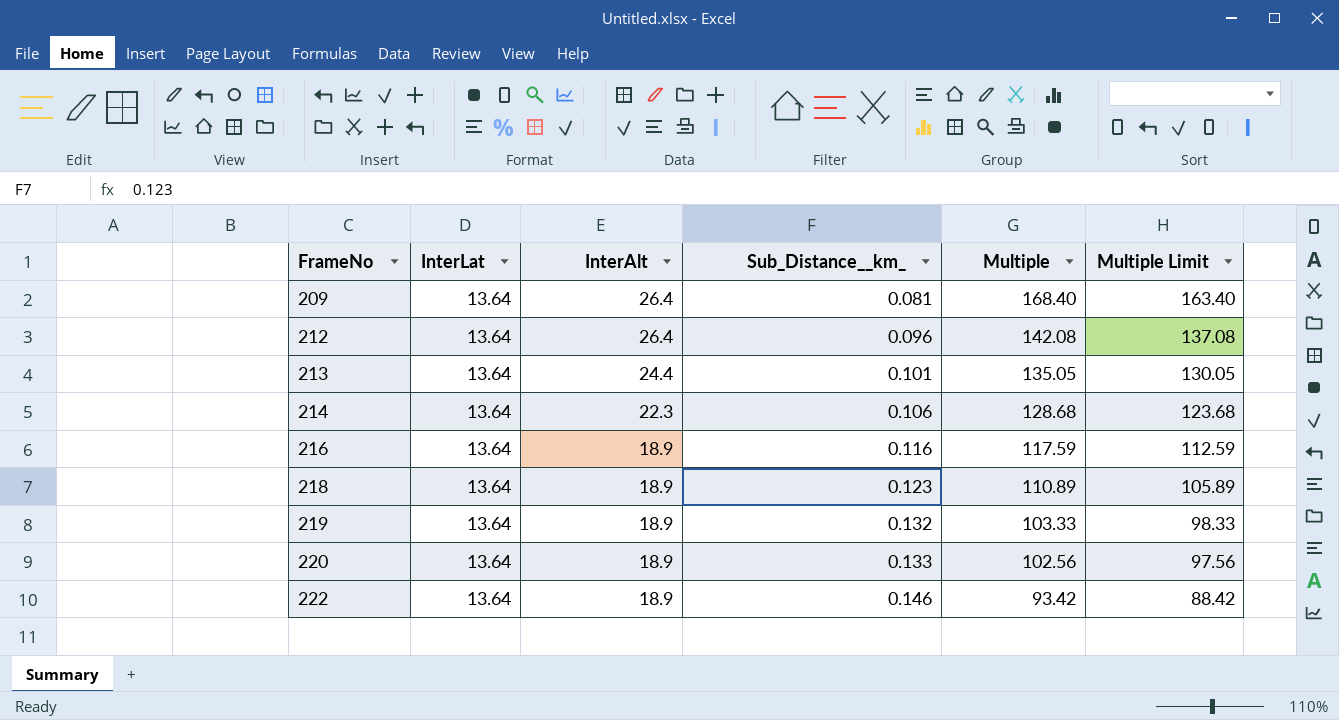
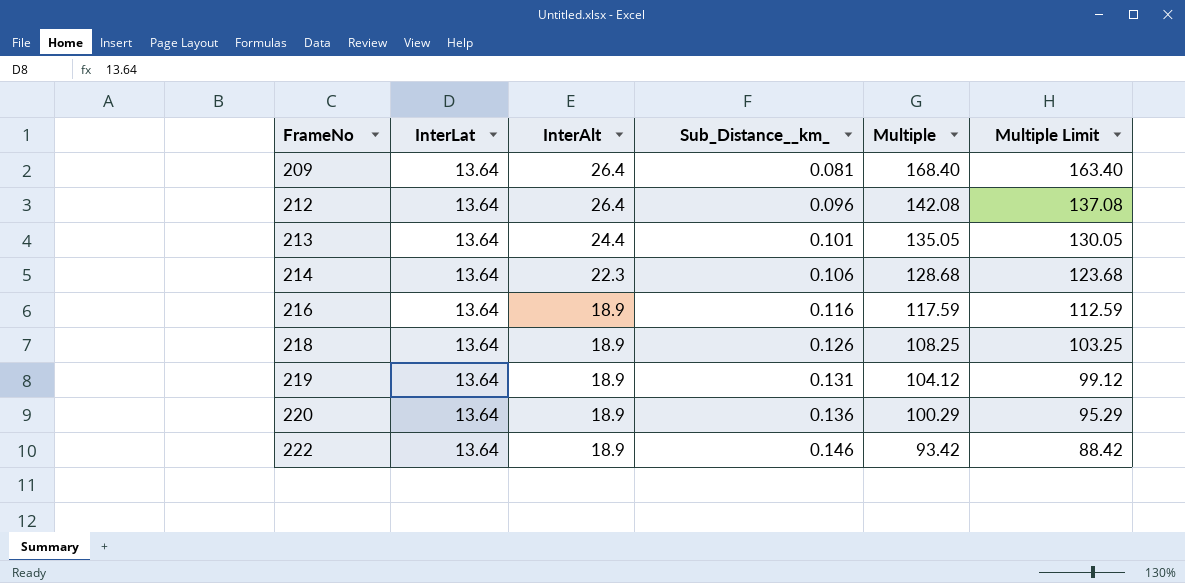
218 | Sub_Distance__km_: 0.123 -> 0.126
218 | Multiple: 110.89 -> 108.25
218 | Multiple Limit: 105.89 -> 103.25
219 | Sub_Distance__km_: 0.132 -> 0.131
219 | Multiple: 103.33 -> 104.12
219 | Multiple Limit: 98.33 -> 99.12
220 | Sub_Distance__km_: 0.133 -> 0.136
220 | Multiple: 102.56 -> 100.29
220 | Multiple Limit: 97.56 -> 95.29

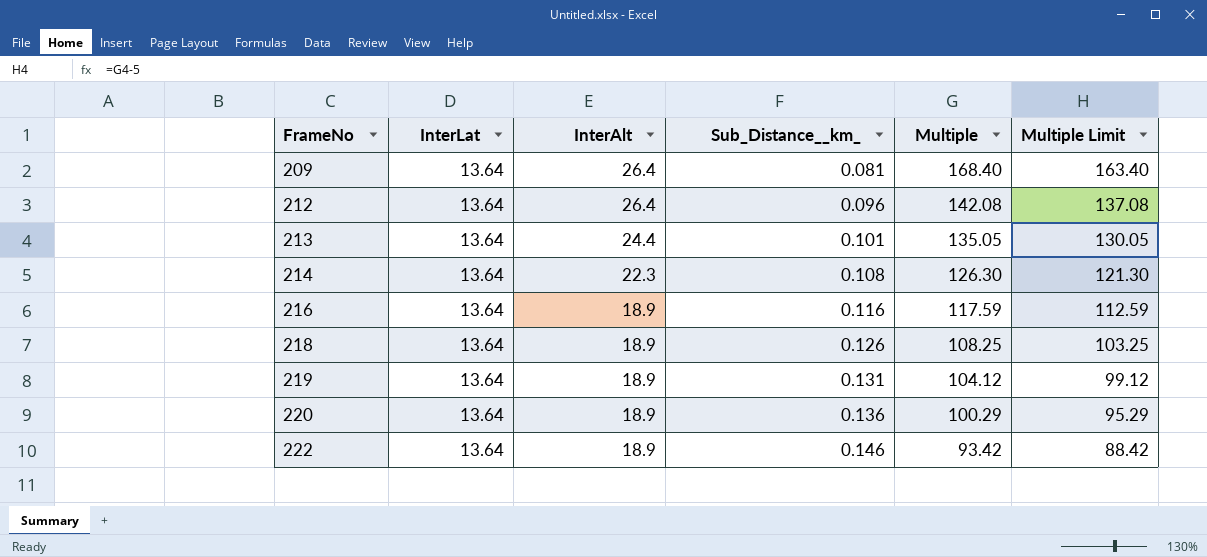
214 | Sub_Distance__km_: 0.106 -> 0.108
214 | Multiple: 128.68 -> 126.30
214 | Multiple Limit: 123.68 -> 121.30

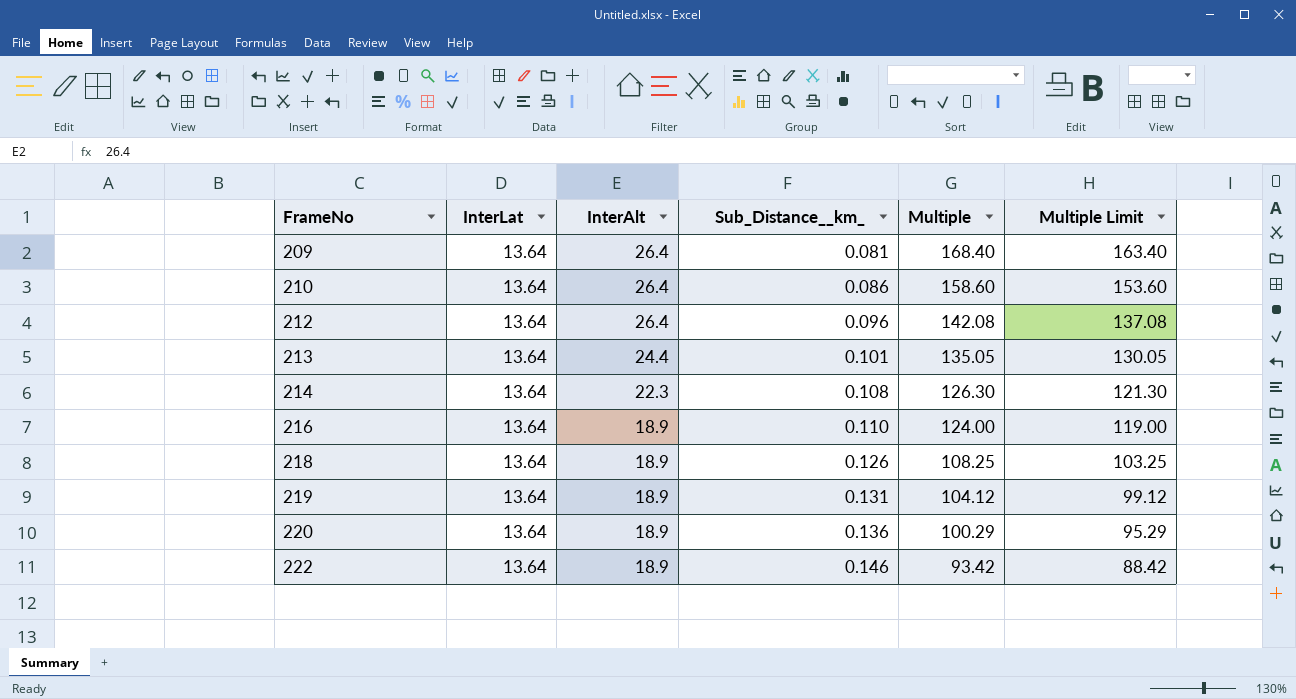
row 210: none -> 13.64 | 26.4 | 0.086 | 158.60 | 153.60
216 | Sub_Distance__km_: 0.116 -> 0.110
216 | Multiple: 117.59 -> 124.00
216 | Multiple Limit: 112.59 -> 119.00

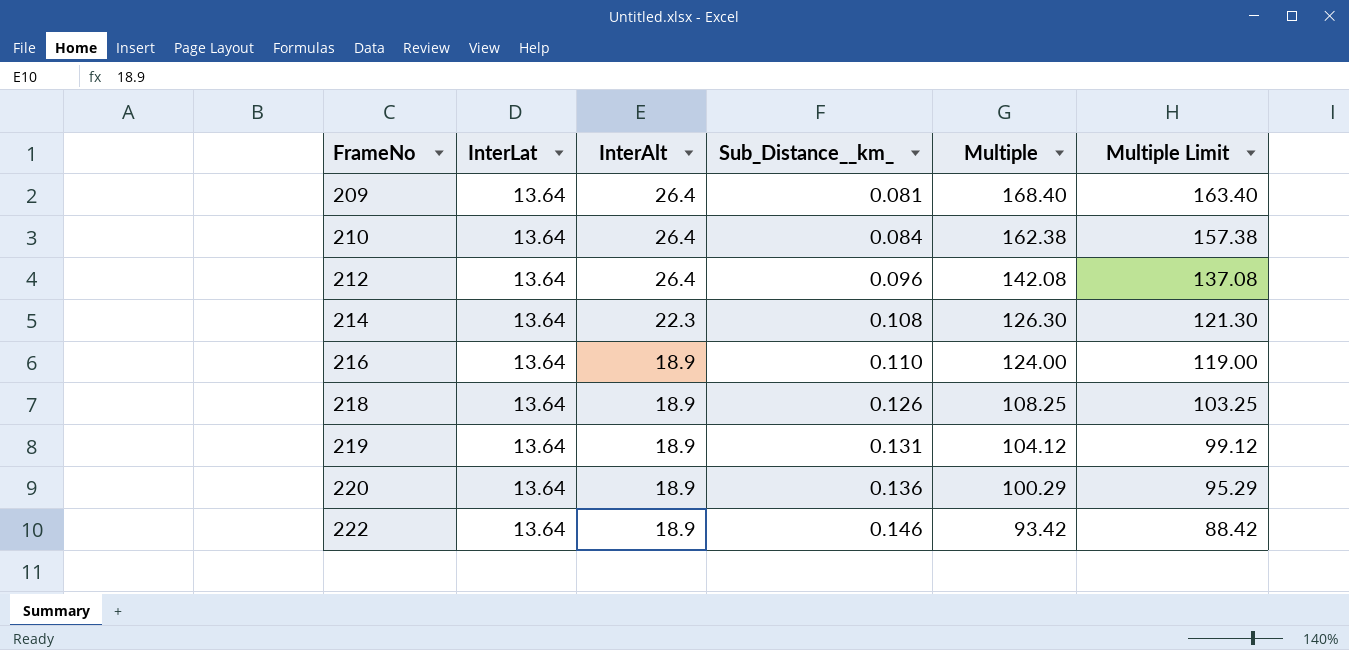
row 213: 13.64 | 24.4 | 0.101 | 135.05 | 130.05 -> none
210 | Sub_Distance__km_: 0.086 -> 0.084
210 | Multiple: 158.60 -> 162.38
210 | Multiple Limit: 153.60 -> 157.38

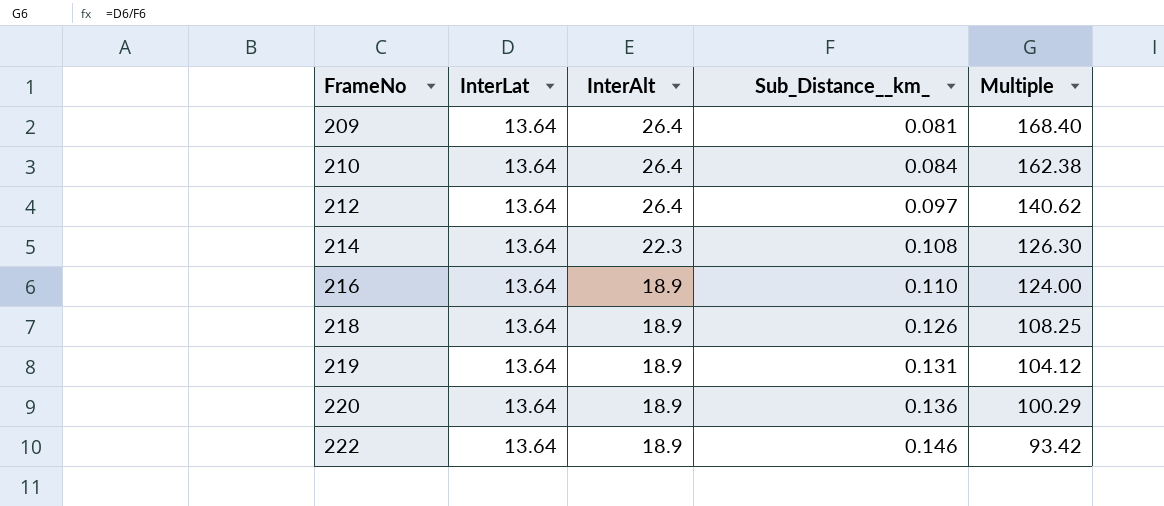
column Multiple Limit | formula: [Multiple] - 5 -> none
212 | Sub_Distance__km_: 0.096 -> 0.097
212 | Multiple: 142.08 -> 140.62

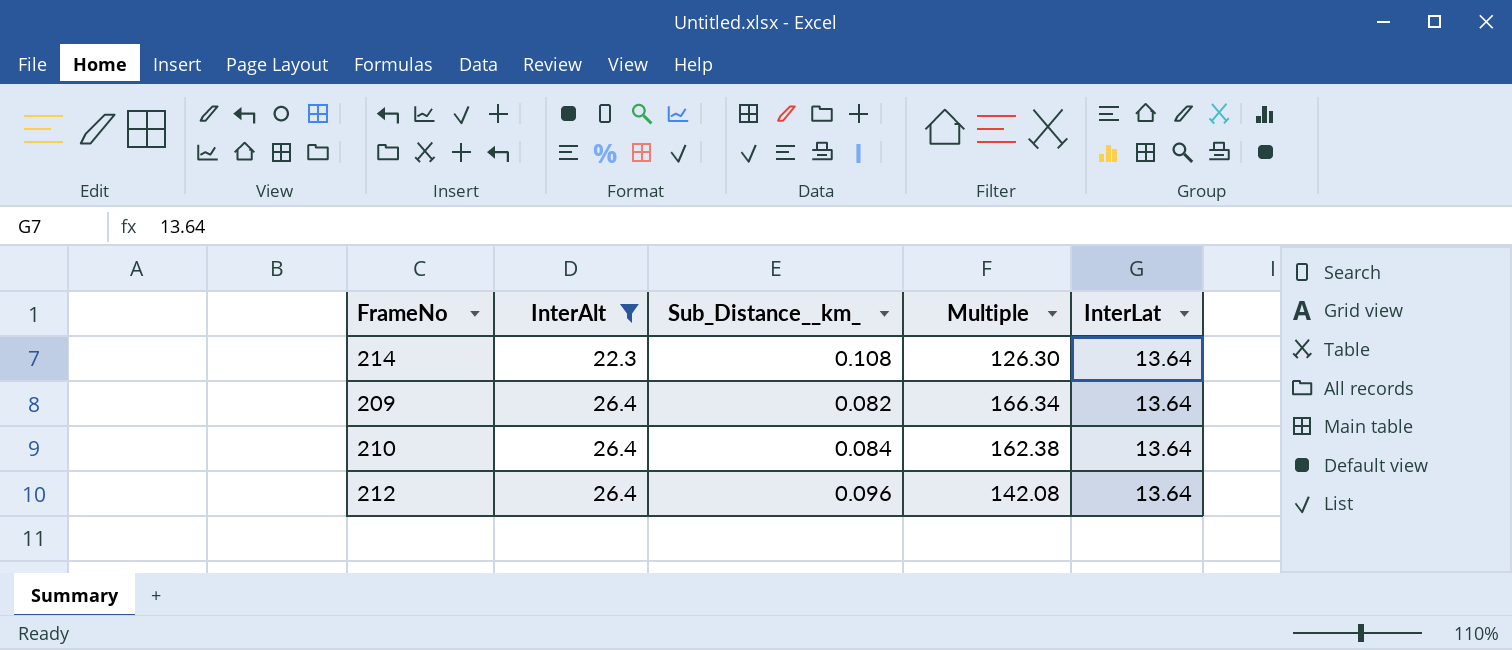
filter: none -> InterAlt != 18.9
row order: FrameNo ascending -> InterAlt ascending
column InterLat | position: 2 -> 5
209 | Sub_Distance__km_: 0.081 -> 0.082
209 | Multiple: 168.40 -> 166.34
212 | Sub_Distance__km_: 0.097 -> 0.096
212 | Multiple: 140.62 -> 142.08

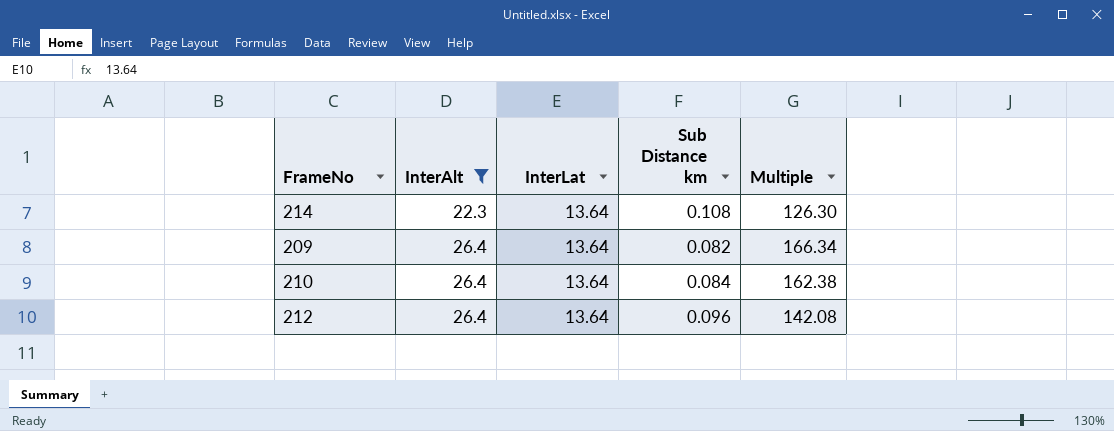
column InterLat | position: 5 -> 3
column name: Sub_Distance__km_ -> Sub Distance km

